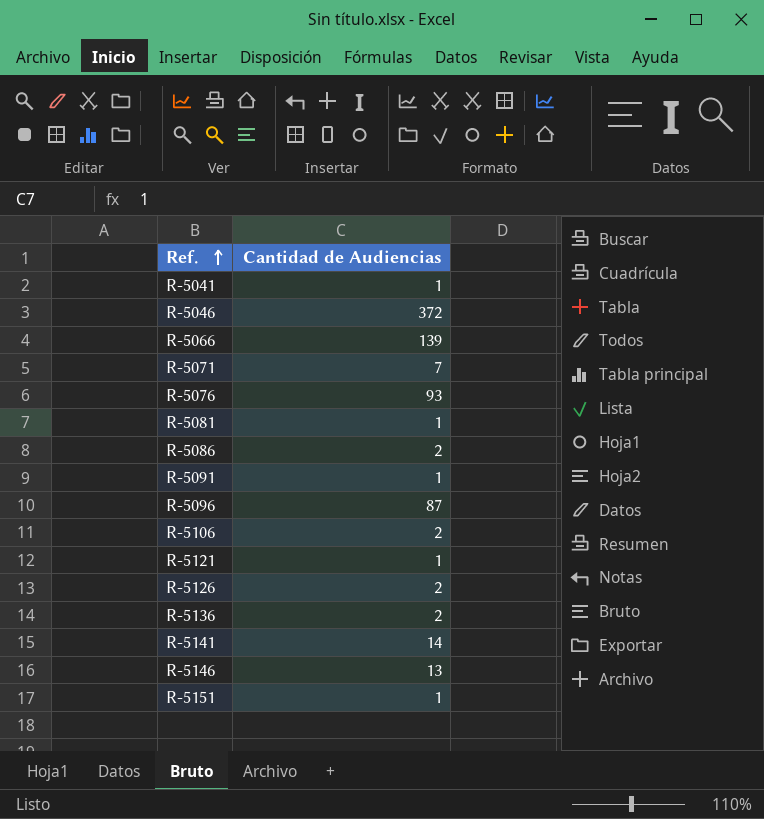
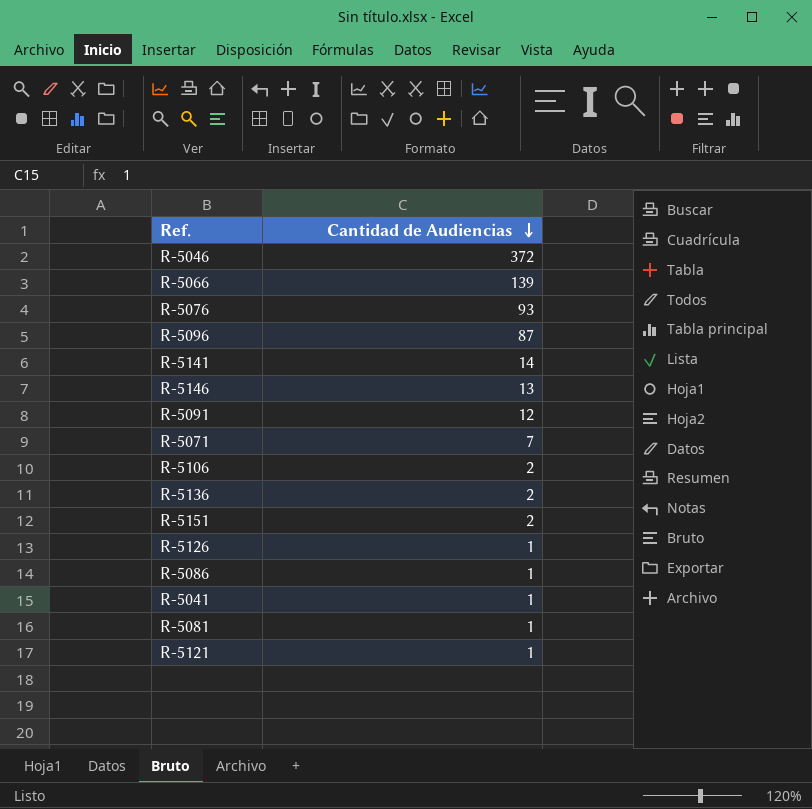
row order: Ref. ascending -> Cantidad de Audiencias descending
R-5091 | Cantidad de Audiencias: 1 -> 12
R-5151 | Cantidad de Audiencias: 1 -> 2
R-5126 | Cantidad de Audiencias: 2 -> 1
R-5086 | Cantidad de Audiencias: 2 -> 1

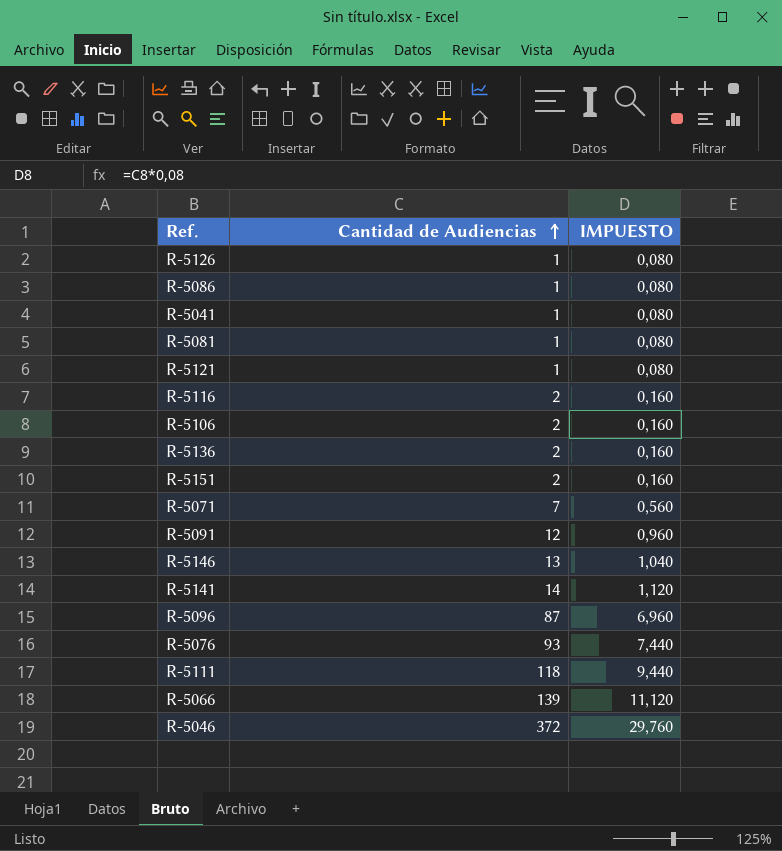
row order: Cantidad de Audiencias descending -> Cantidad de Audiencias ascending
column IMPUESTO | formula: none -> [Cantidad de Audiencias] * 0,08
row R-5116: none -> 2 | 0,160
row R-5111: none -> 118 | 9,440

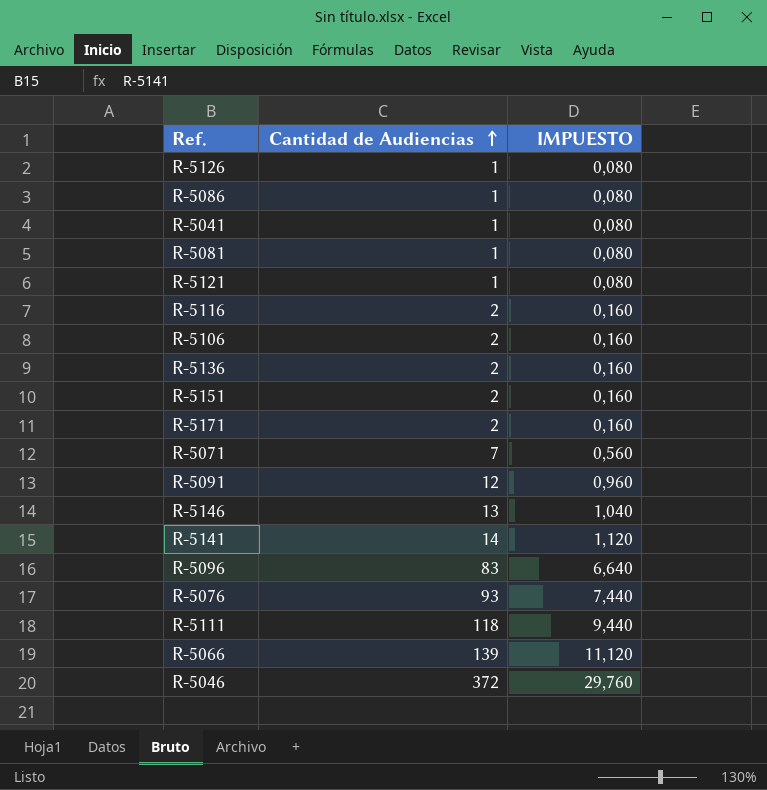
row R-5171: none -> 2 | 0,160
R-5096 | Cantidad de Audiencias: 87 -> 83
R-5096 | IMPUESTO: 6,960 -> 6,640

